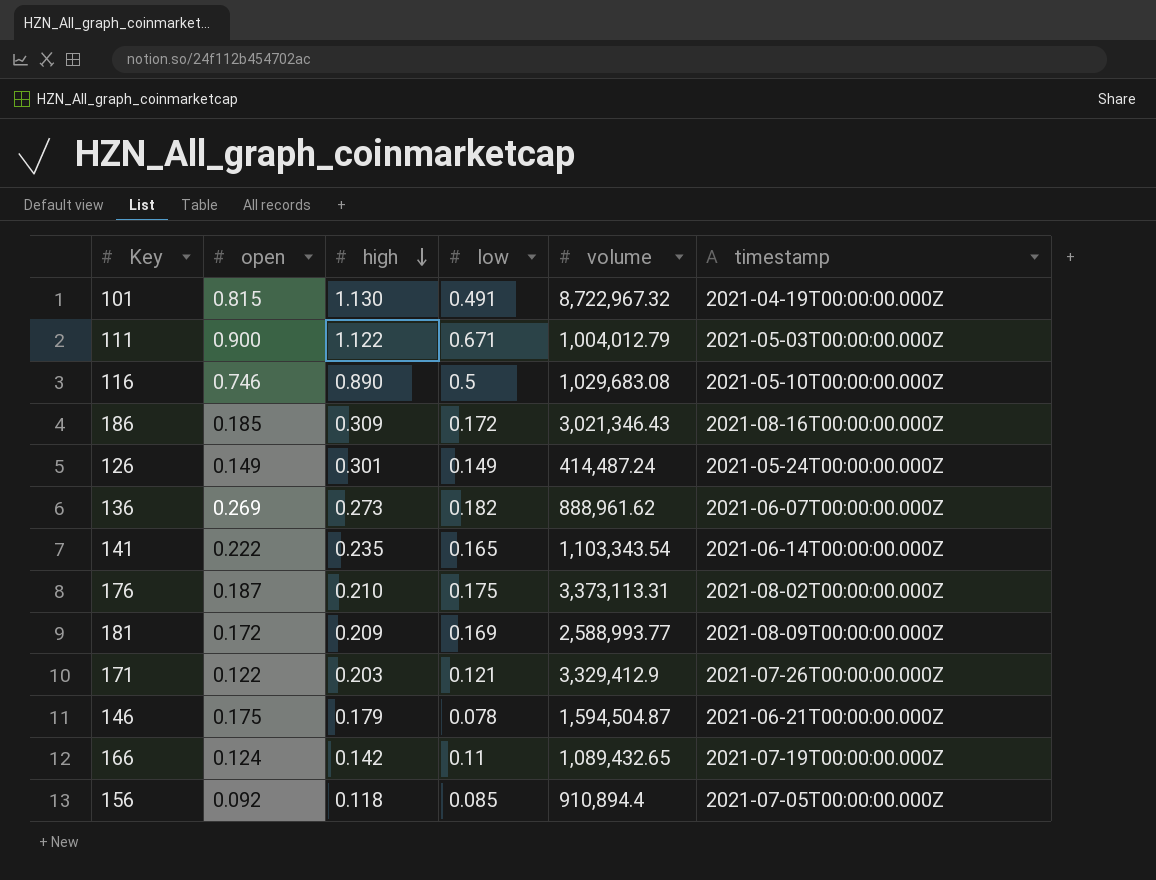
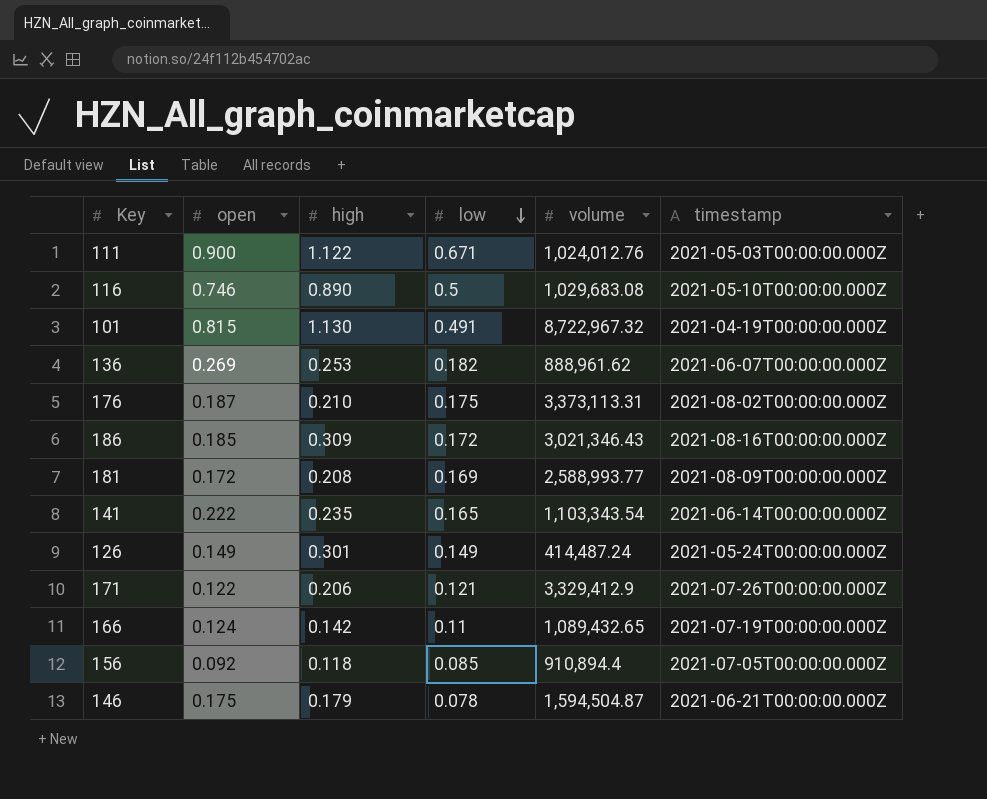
row order: high descending -> low descending
111 | volume: 1,004,012.79 -> 1,024,012.76
136 | high: 0.273 -> 0.253
181 | high: 0.209 -> 0.208
171 | high: 0.203 -> 0.206

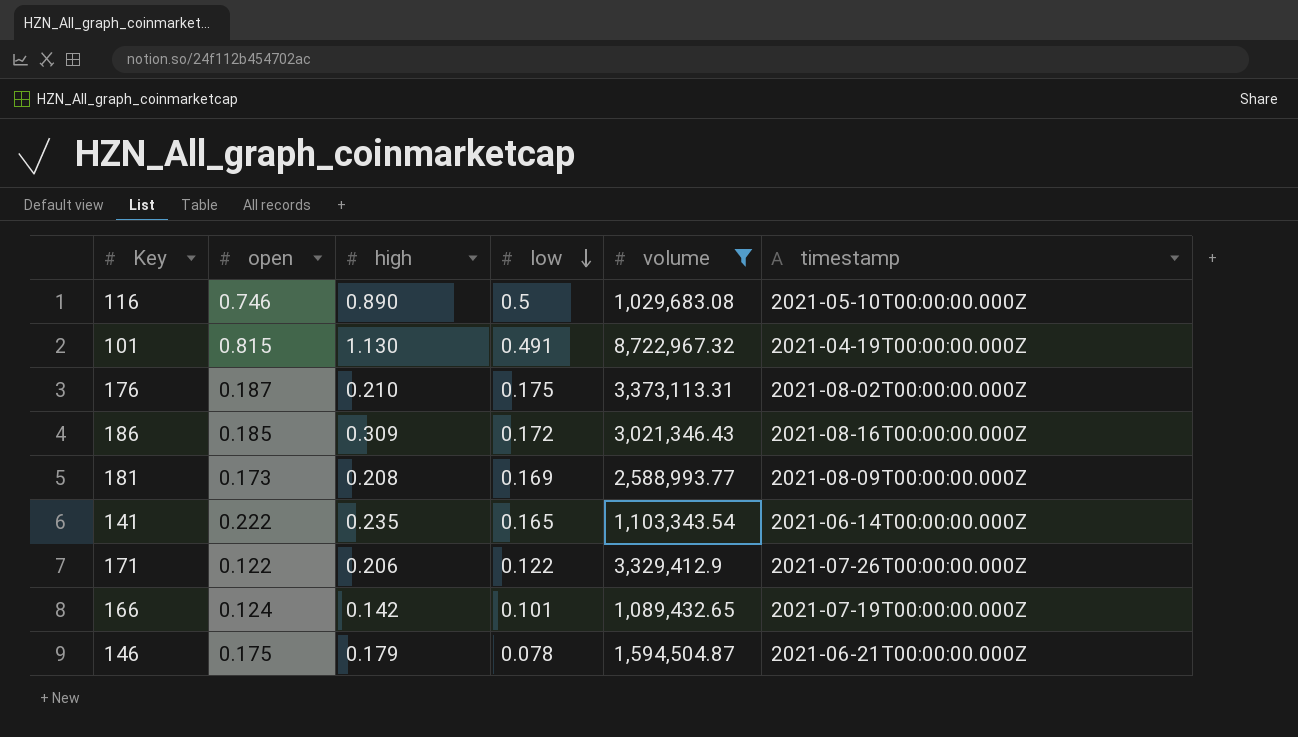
filter: none -> volume >= 1,029,683.08
181 | open: 0.172 -> 0.173
171 | low: 0.121 -> 0.122
166 | low: 0.11 -> 0.101

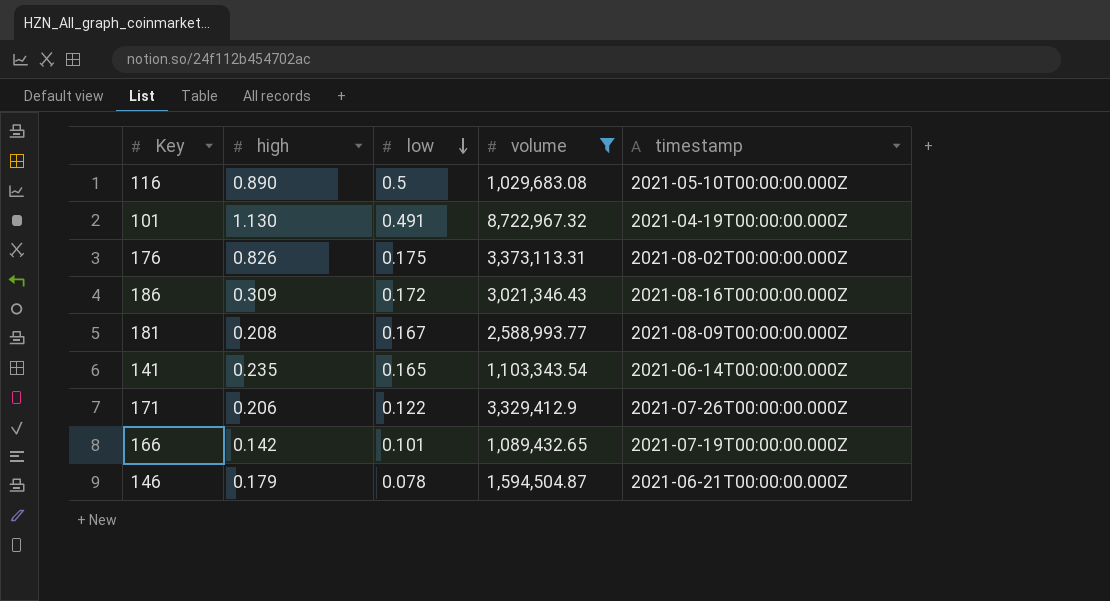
column open | position: 2 -> none
176 | high: 0.210 -> 0.826
181 | low: 0.169 -> 0.167

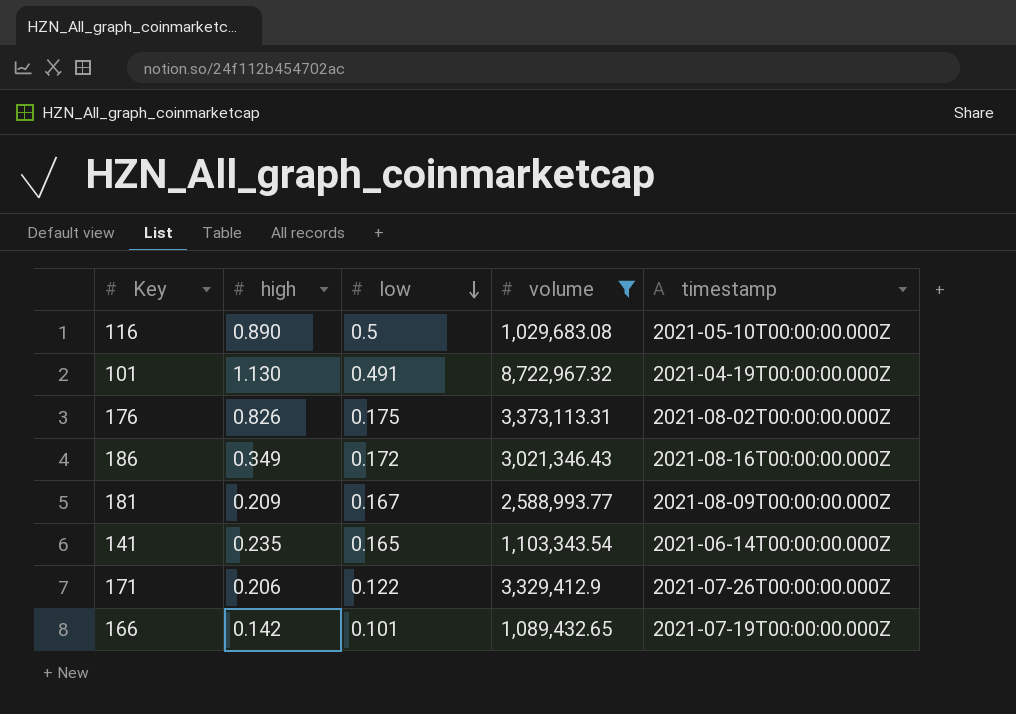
row 146: 0.179 | 0.078 | 1,594,504.87 | 2021-06-21T00:00:00.000Z -> none
186 | high: 0.309 -> 0.349
181 | high: 0.208 -> 0.209

